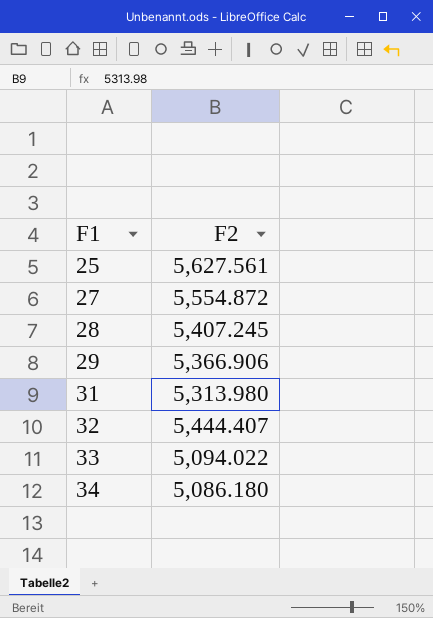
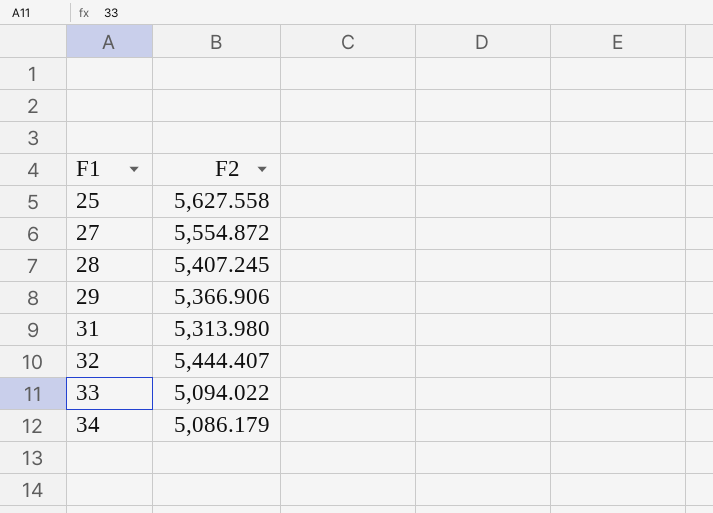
25 | F2: 5,627.561 -> 5,627.558
34 | F2: 5,086.180 -> 5,086.179

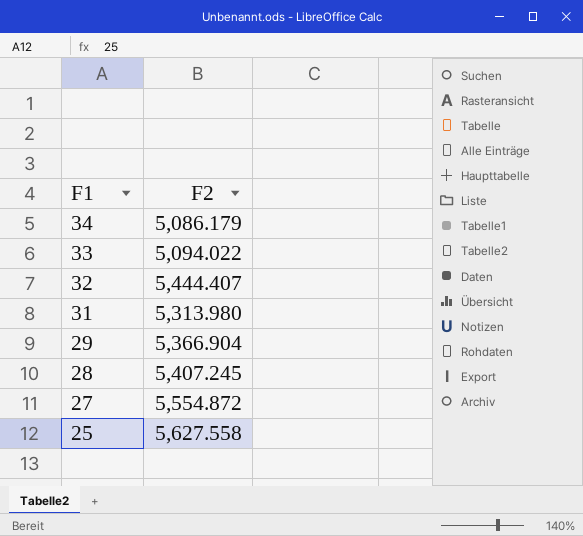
row order: F1 ascending -> F1 descending
29 | F2: 5,366.906 -> 5,366.904

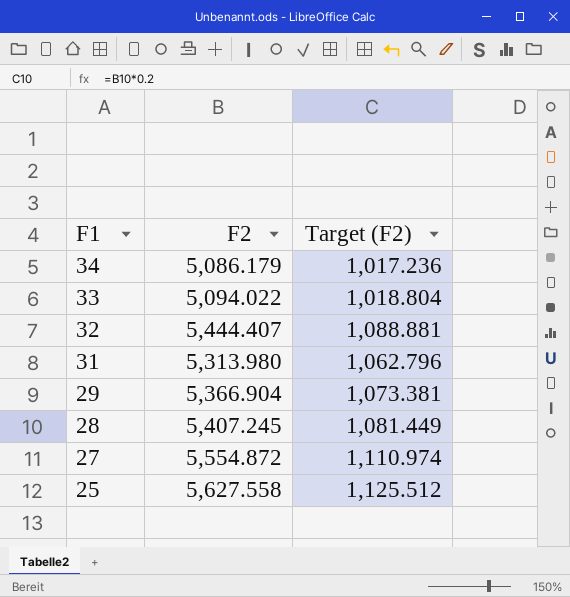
column Target (F2) | formula: none -> [F2] * 0.2

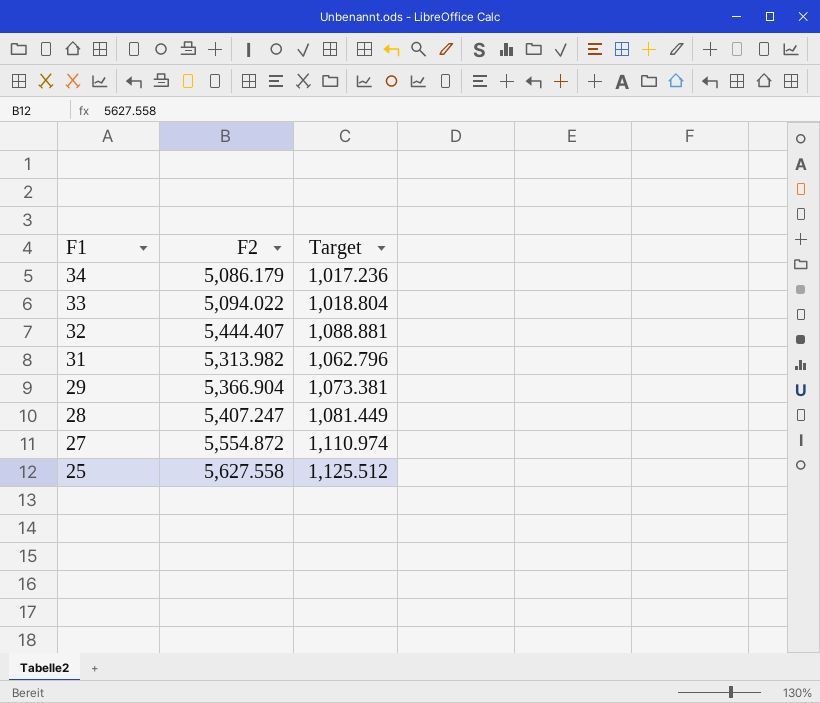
column name: Target (F2) -> Target
31 | F2: 5,313.980 -> 5,313.982
28 | F2: 5,407.245 -> 5,407.247

